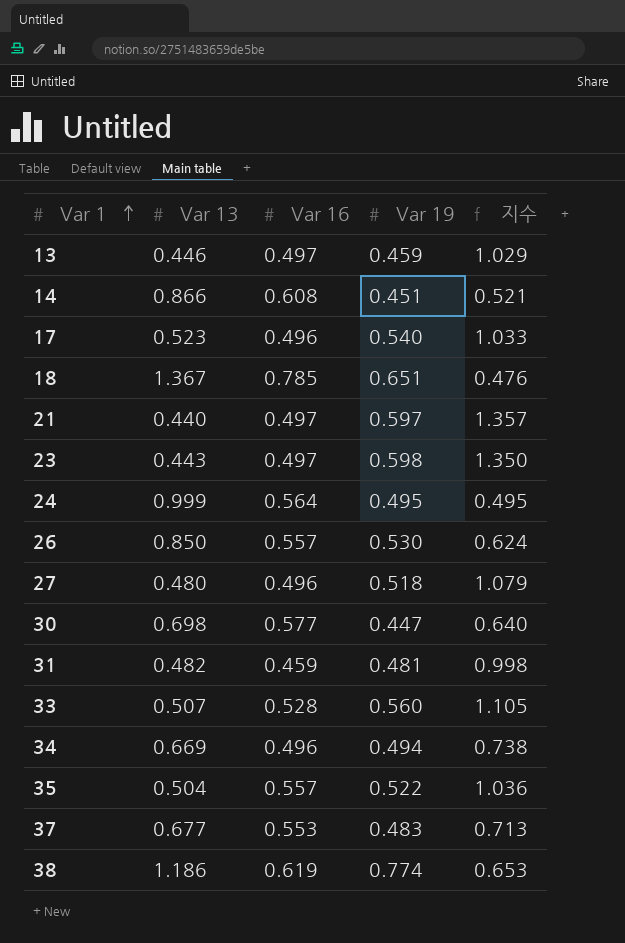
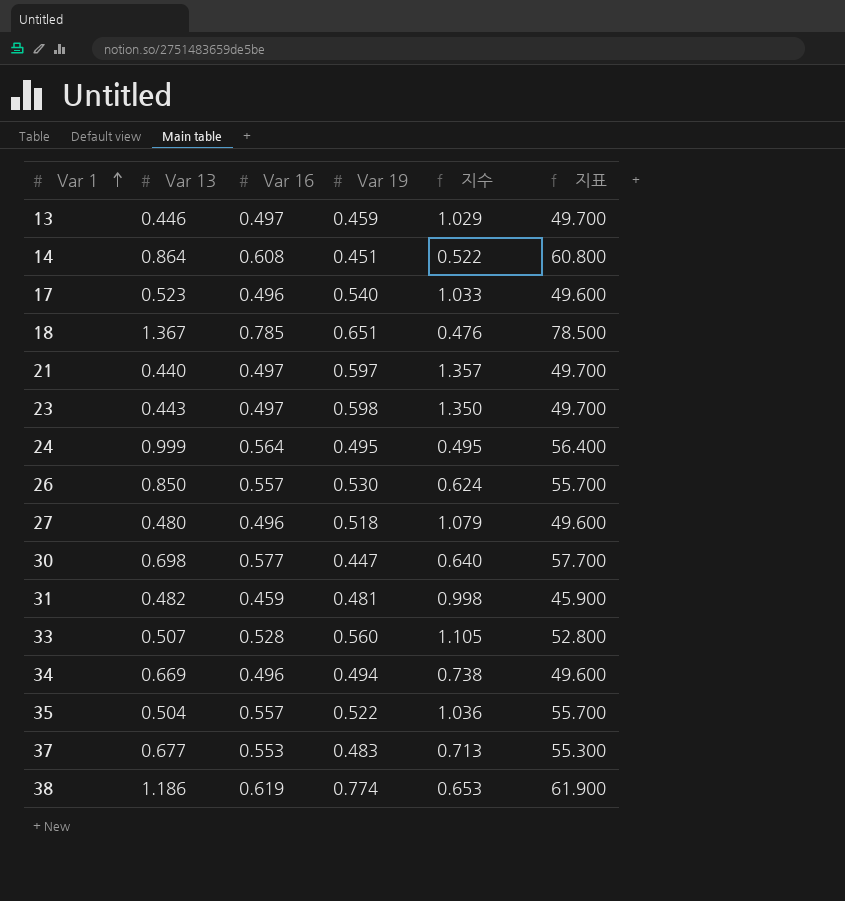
column 지표 | formula: none -> [Var 16] * 100
14 | Var 13: 0.866 -> 0.864
14 | 지수: 0.521 -> 0.522

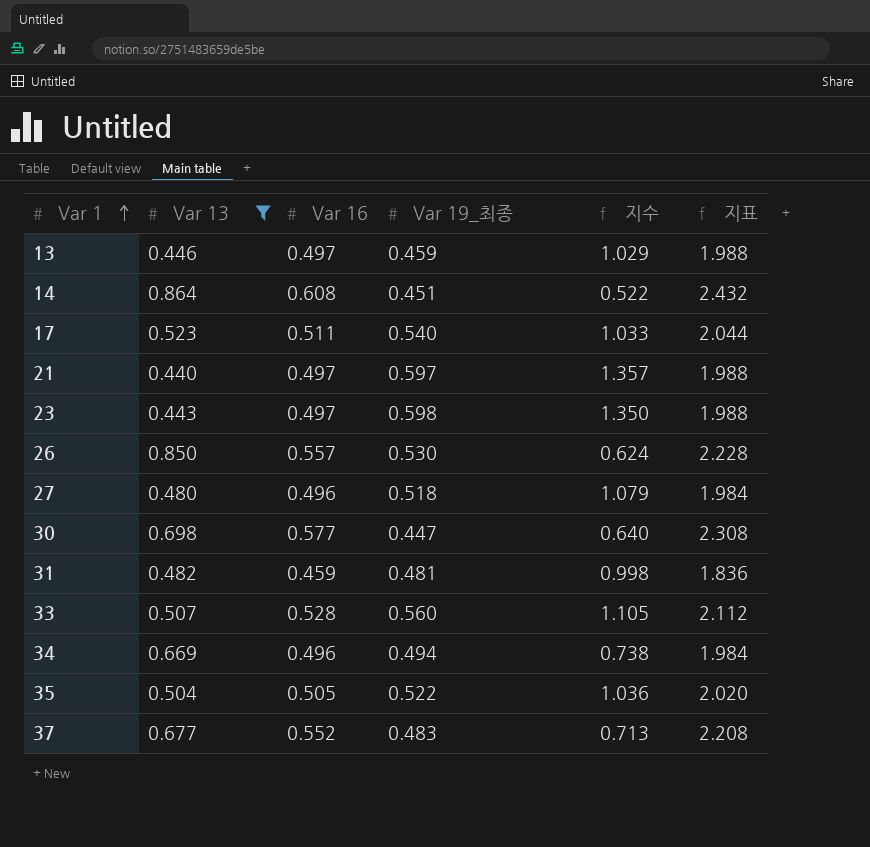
filter: none -> Var 13 <= 0.864
column name: Var 19 -> Var 19_최종
column 지표 | formula: [Var 16] * 100 -> [Var 16] * 4
17 | Var 16: 0.496 -> 0.511
35 | Var 16: 0.557 -> 0.505
37 | Var 16: 0.553 -> 0.552

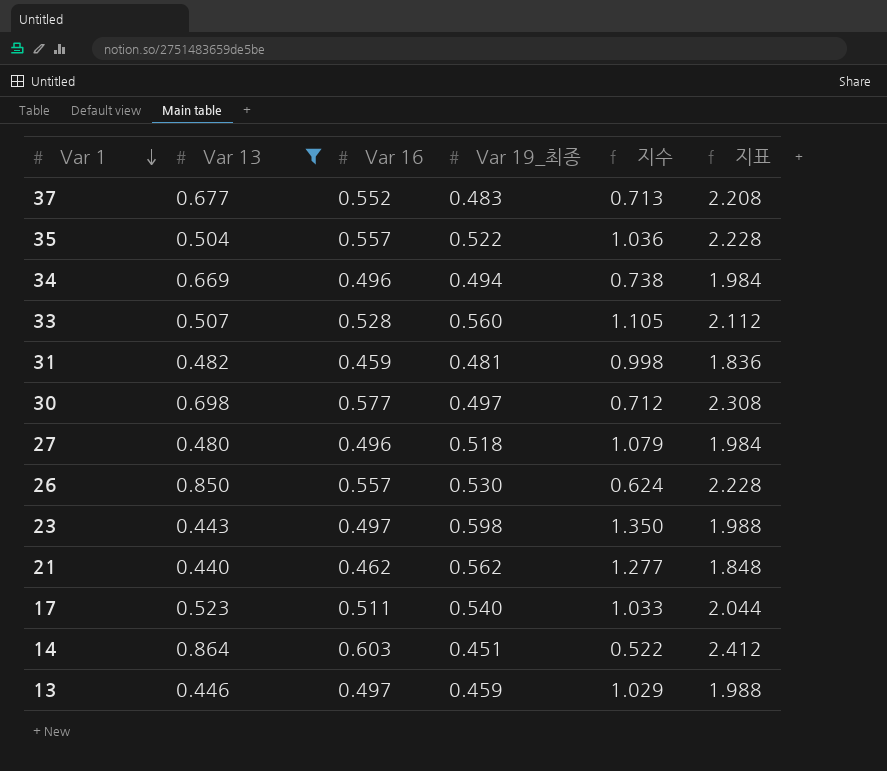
row order: Var 1 ascending -> Var 1 descending
35 | Var 16: 0.505 -> 0.557
35 | 지표: 2.020 -> 2.228
30 | Var 19_최종: 0.447 -> 0.497
30 | 지수: 0.640 -> 0.712
21 | Var 16: 0.497 -> 0.462
21 | Var 19_최종: 0.597 -> 0.562
21 | 지수: 1.357 -> 1.277
21 | 지표: 1.988 -> 1.848
14 | Var 16: 0.608 -> 0.603
14 | 지표: 2.432 -> 2.412

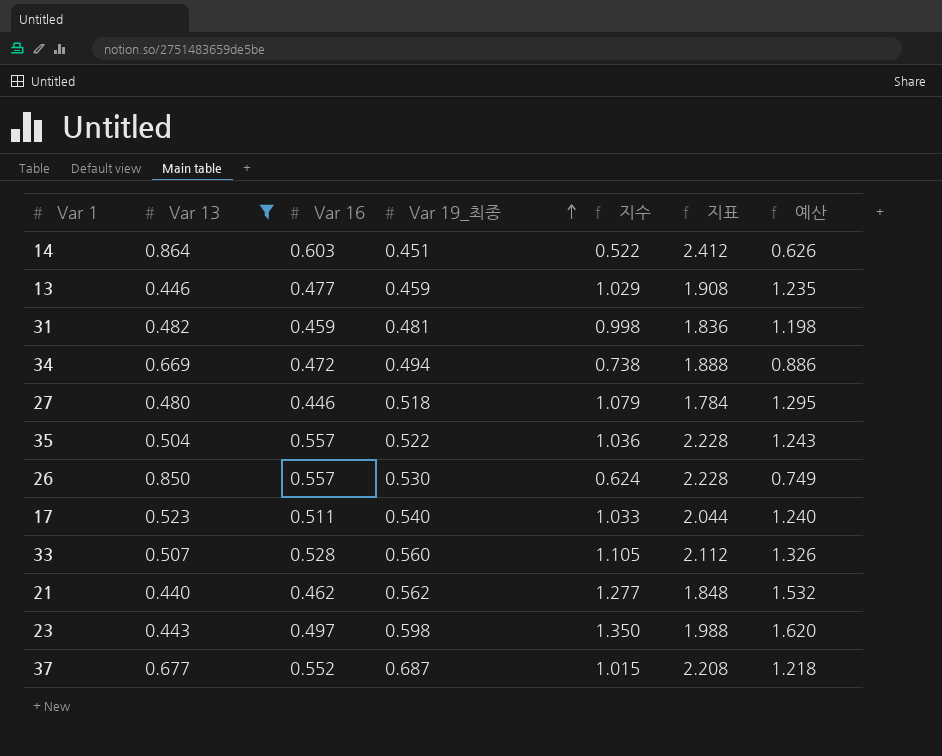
row order: Var 1 descending -> Var 19_최종 ascending
column 예산 | formula: none -> [지수] * 1.2
row 30: 0.698 | 0.577 | 0.497 | 0.712 | 2.308 -> none
13 | Var 16: 0.497 -> 0.477
13 | 지표: 1.988 -> 1.908
34 | Var 16: 0.496 -> 0.472
34 | 지표: 1.984 -> 1.888
27 | Var 16: 0.496 -> 0.446
27 | 지표: 1.984 -> 1.784
37 | Var 19_최종: 0.483 -> 0.687
37 | 지수: 0.713 -> 1.015

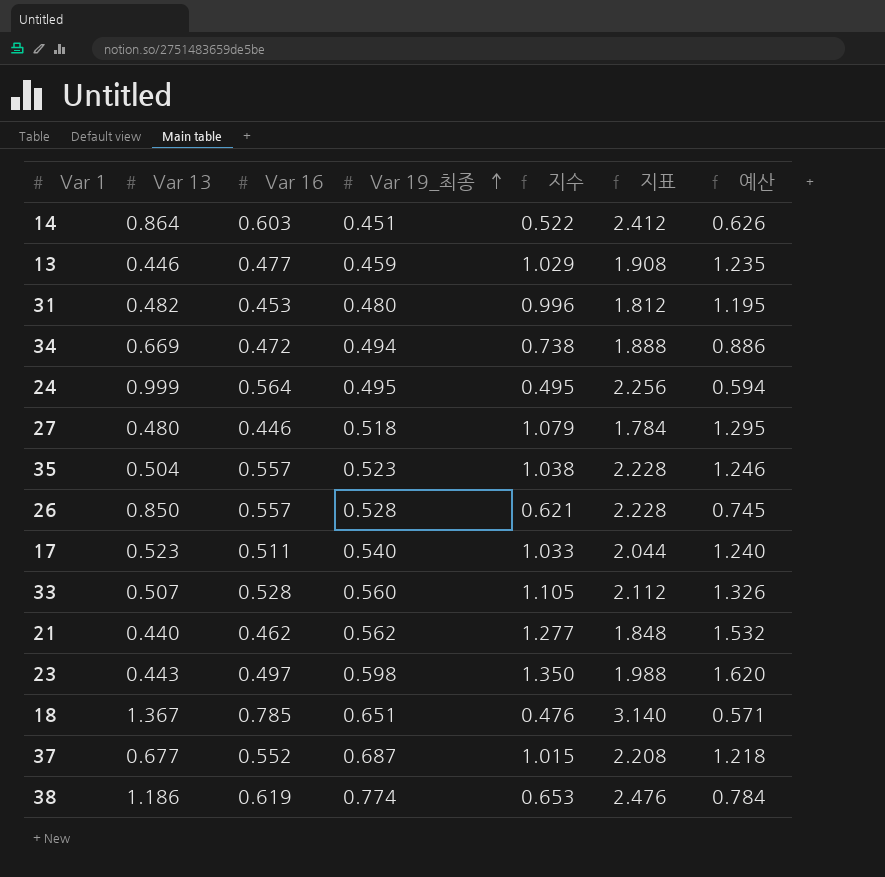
filter: Var 13 <= 0.864 -> none
31 | Var 16: 0.459 -> 0.453
31 | Var 19_최종: 0.481 -> 0.480
31 | 지수: 0.998 -> 0.996
31 | 지표: 1.836 -> 1.812
31 | 예산: 1.198 -> 1.195
35 | Var 19_최종: 0.522 -> 0.523
35 | 지수: 1.036 -> 1.038
35 | 예산: 1.243 -> 1.246
26 | Var 19_최종: 0.530 -> 0.528
26 | 지수: 0.624 -> 0.621
26 | 예산: 0.749 -> 0.745

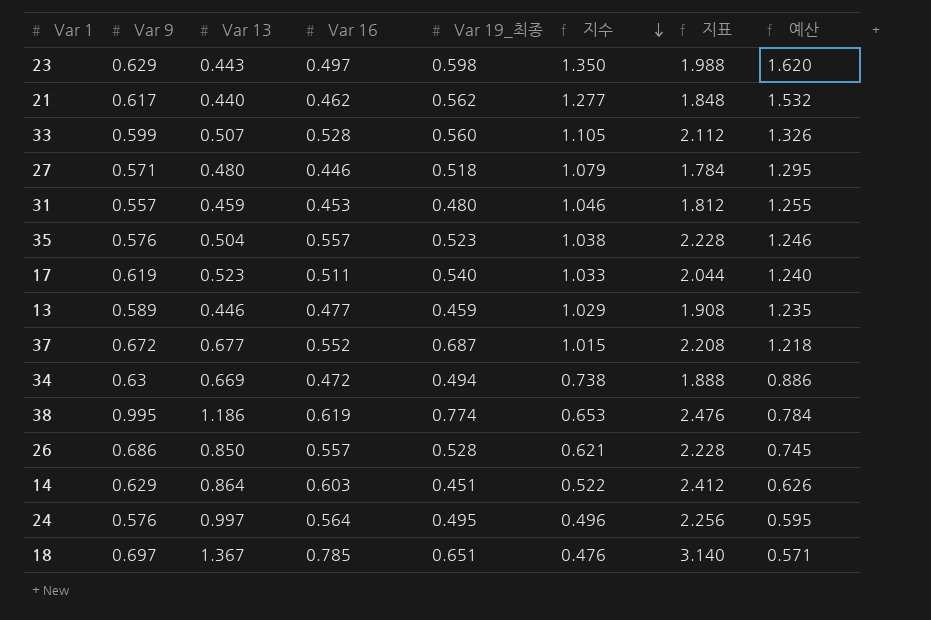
row order: Var 19_최종 ascending -> 지수 descending
column Var 9 | position: none -> 2
31 | Var 13: 0.482 -> 0.459
31 | 지수: 0.996 -> 1.046
31 | 예산: 1.195 -> 1.255
24 | Var 13: 0.999 -> 0.997
24 | 지수: 0.495 -> 0.496
24 | 예산: 0.594 -> 0.595

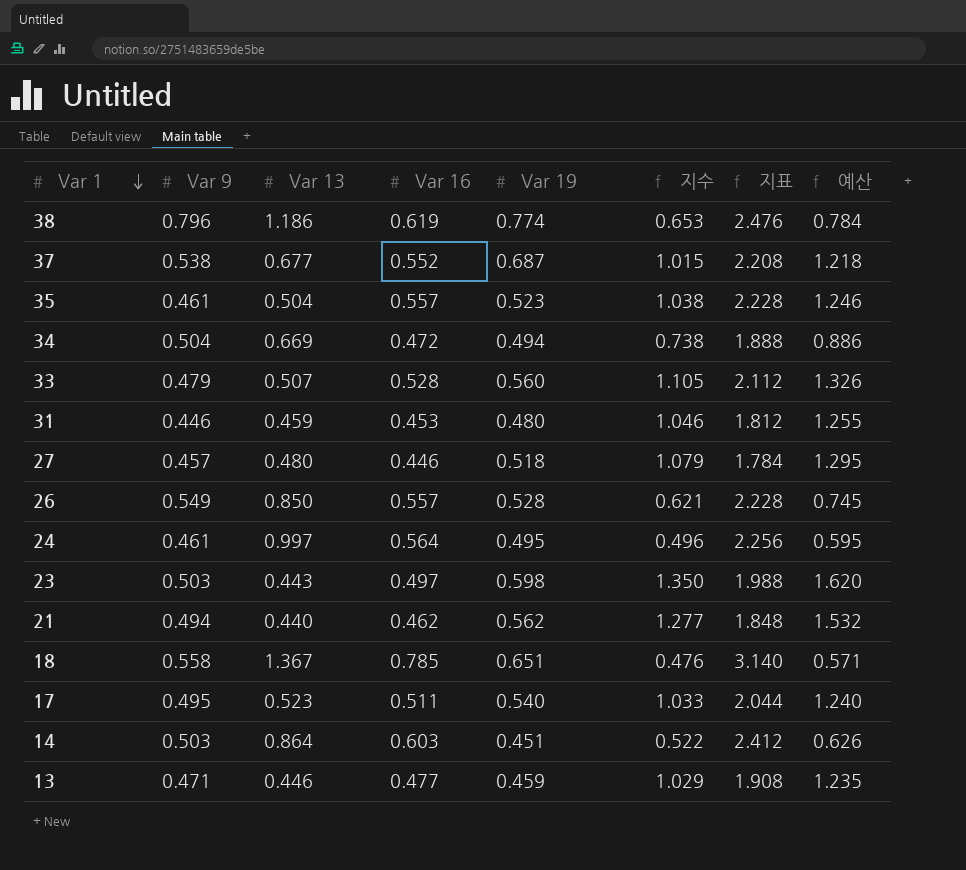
row order: 지수 descending -> Var 1 descending
column name: Var 19_최종 -> Var 19
38 | Var 9: 0.995 -> 0.796
37 | Var 9: 0.672 -> 0.538
35 | Var 9: 0.576 -> 0.461
34 | Var 9: 0.63 -> 0.504
33 | Var 9: 0.599 -> 0.479
31 | Var 9: 0.557 -> 0.446
27 | Var 9: 0.571 -> 0.457
26 | Var 9: 0.686 -> 0.549
24 | Var 9: 0.576 -> 0.461
23 | Var 9: 0.629 -> 0.503
21 | Var 9: 0.617 -> 0.494
18 | Var 9: 0.697 -> 0.558
17 | Var 9: 0.619 -> 0.495
14 | Var 9: 0.629 -> 0.503
13 | Var 9: 0.589 -> 0.471

